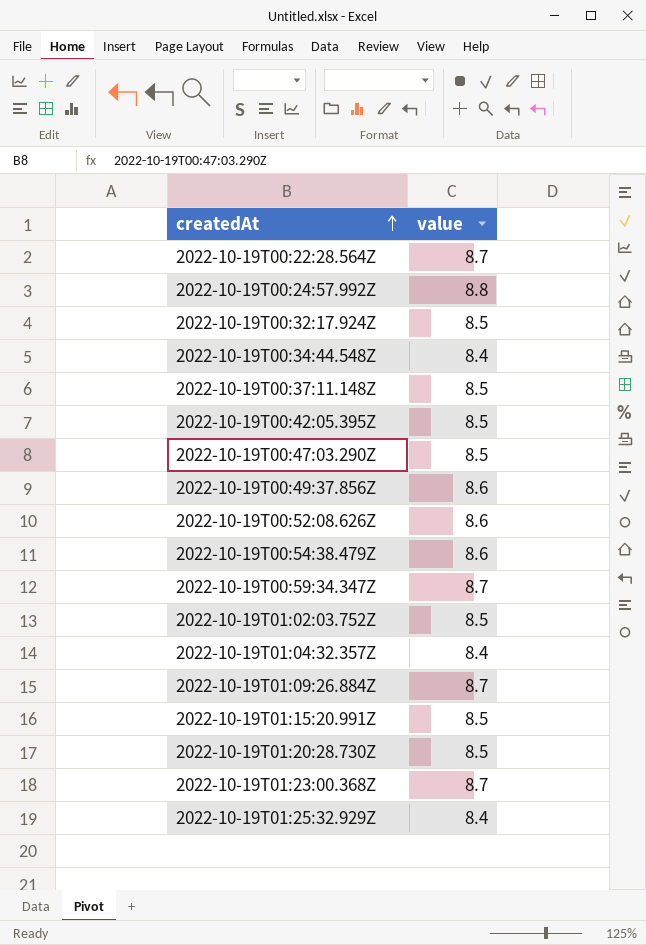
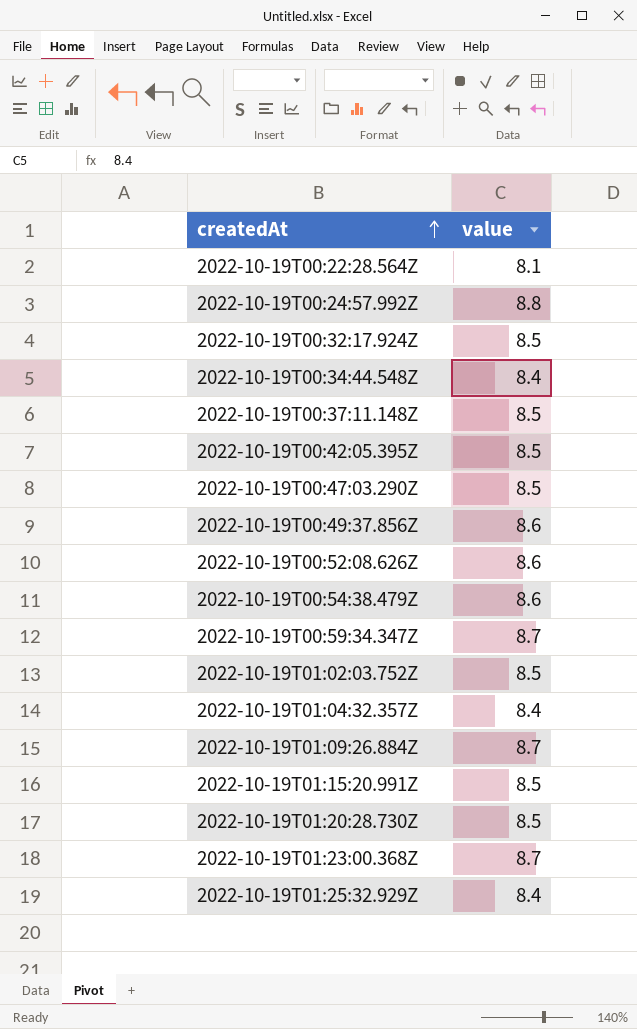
2022-10-19T00:22:28.564Z | value: 8.7 -> 8.1

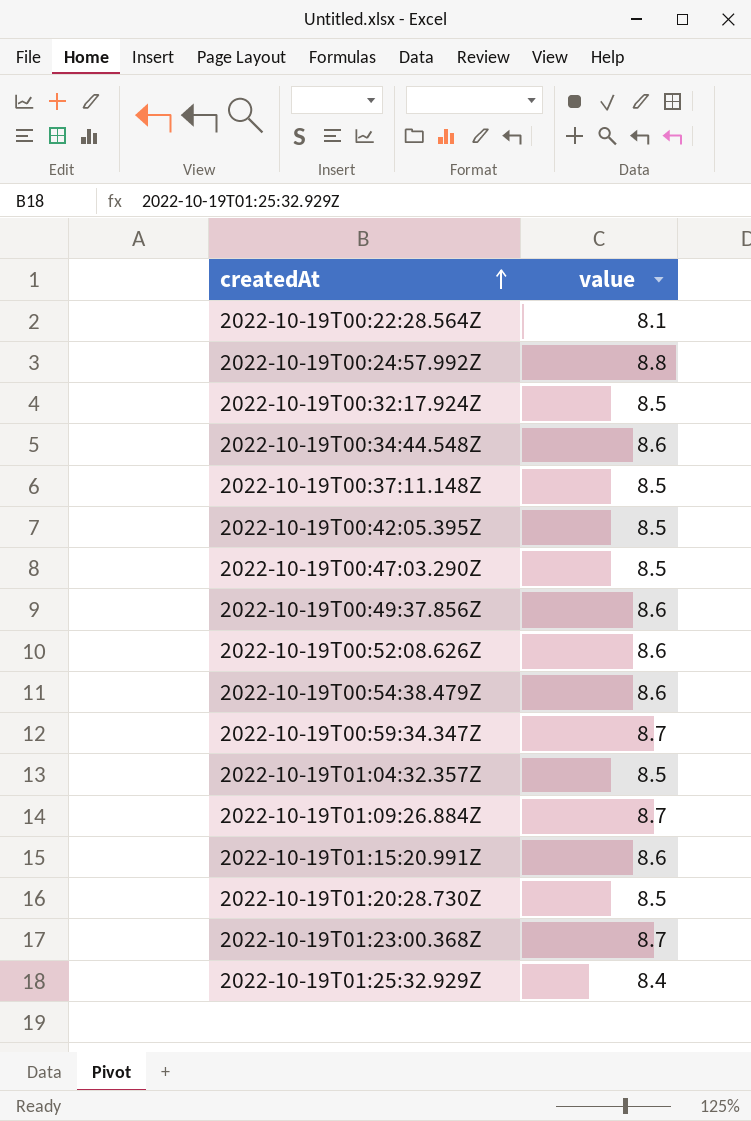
row 2022-10-19T01:02:03.752Z: 8.5 -> none
2022-10-19T00:34:44.548Z | value: 8.4 -> 8.6
2022-10-19T01:04:32.357Z | value: 8.4 -> 8.5
2022-10-19T01:15:20.991Z | value: 8.5 -> 8.6

